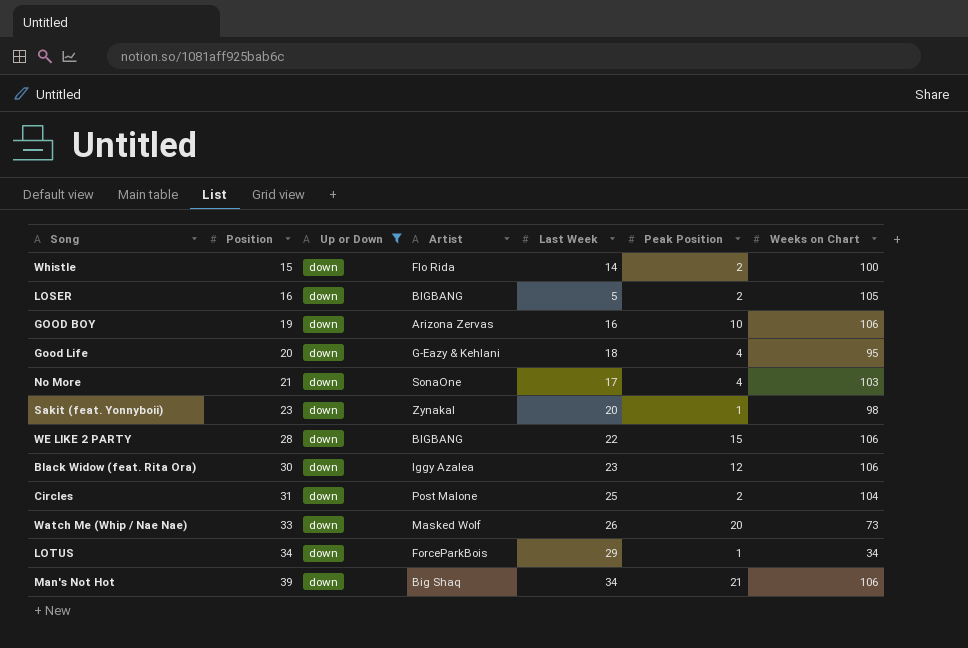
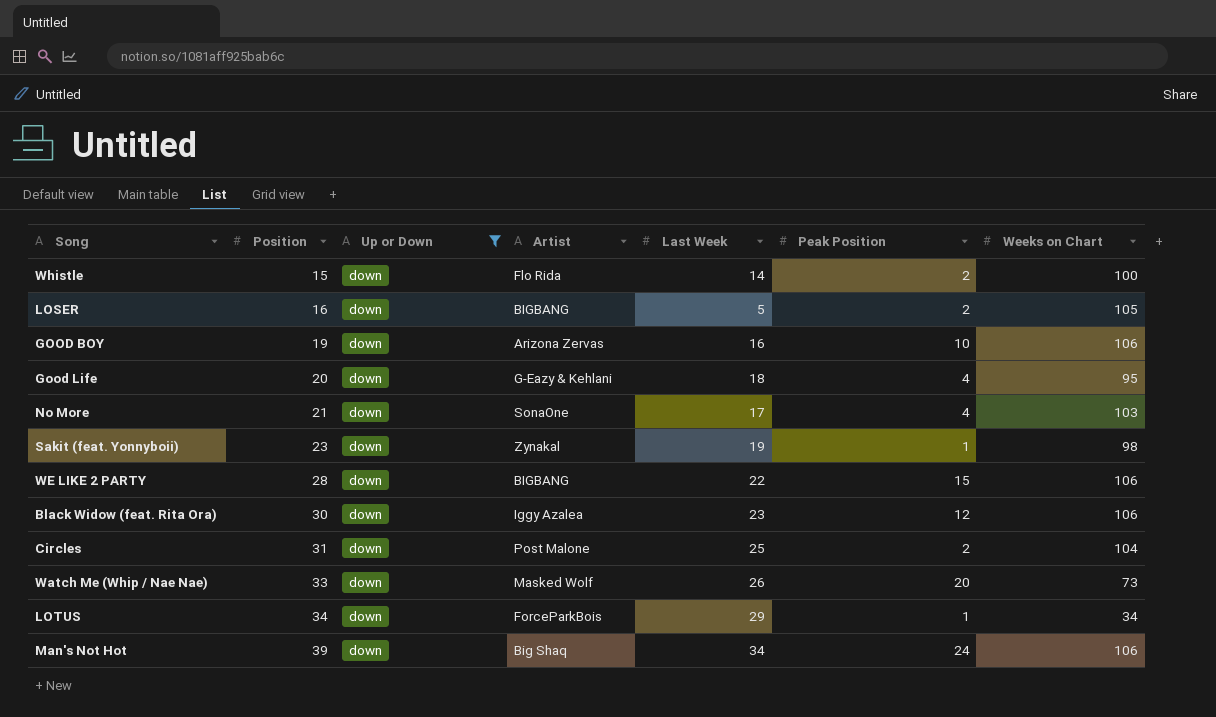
Sakit (feat. Yonnyboii) | Last Week: 20 -> 19
Man's Not Hot | Peak Position: 21 -> 24

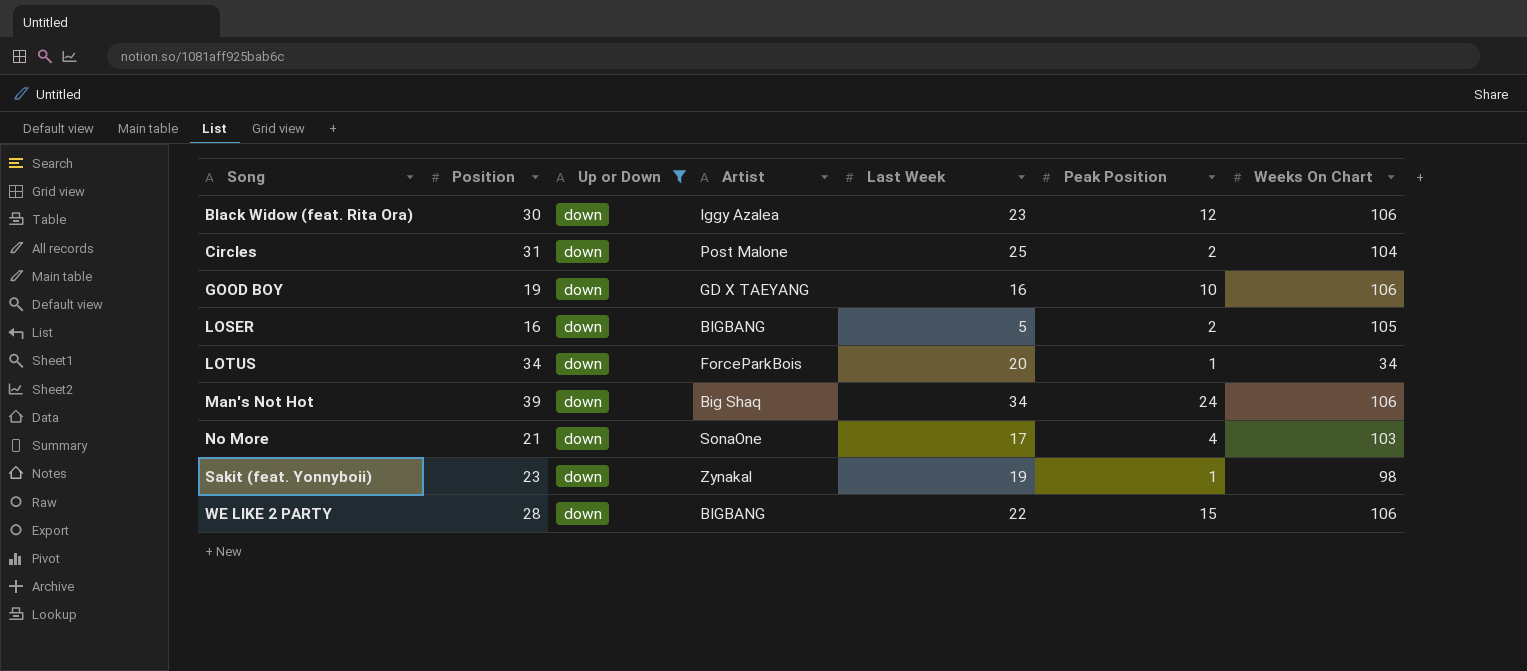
row order: Position ascending -> Song ascending
column name: Weeks on Chart -> Weeks On Chart
row Whistle: 15 | down | Flo Rida | 14 | 2 | 100 -> none
row Good Life: 20 | down | G-Eazy & Kehlani | 18 | 4 | 95 -> none
row Watch Me (Whip / Nae Nae): 33 | down | Masked Wolf | 26 | 20 | 73 -> none
GOOD BOY | Artist: Arizona Zervas -> GD X TAEYANG
LOTUS | Last Week: 29 -> 20

